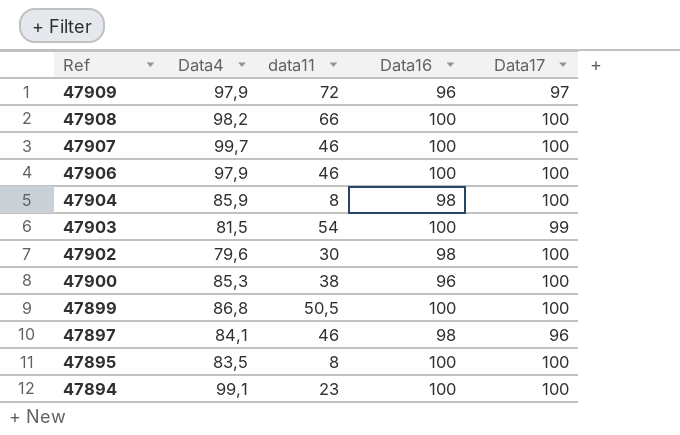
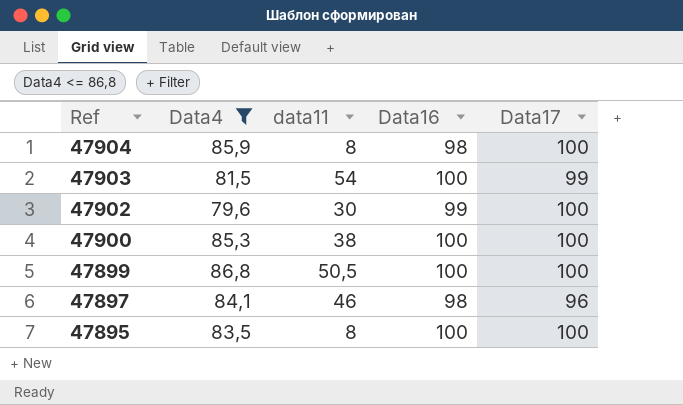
filter: none -> Data4 <= 86,8
47902 | Data16: 98 -> 99
47900 | Data16: 96 -> 100

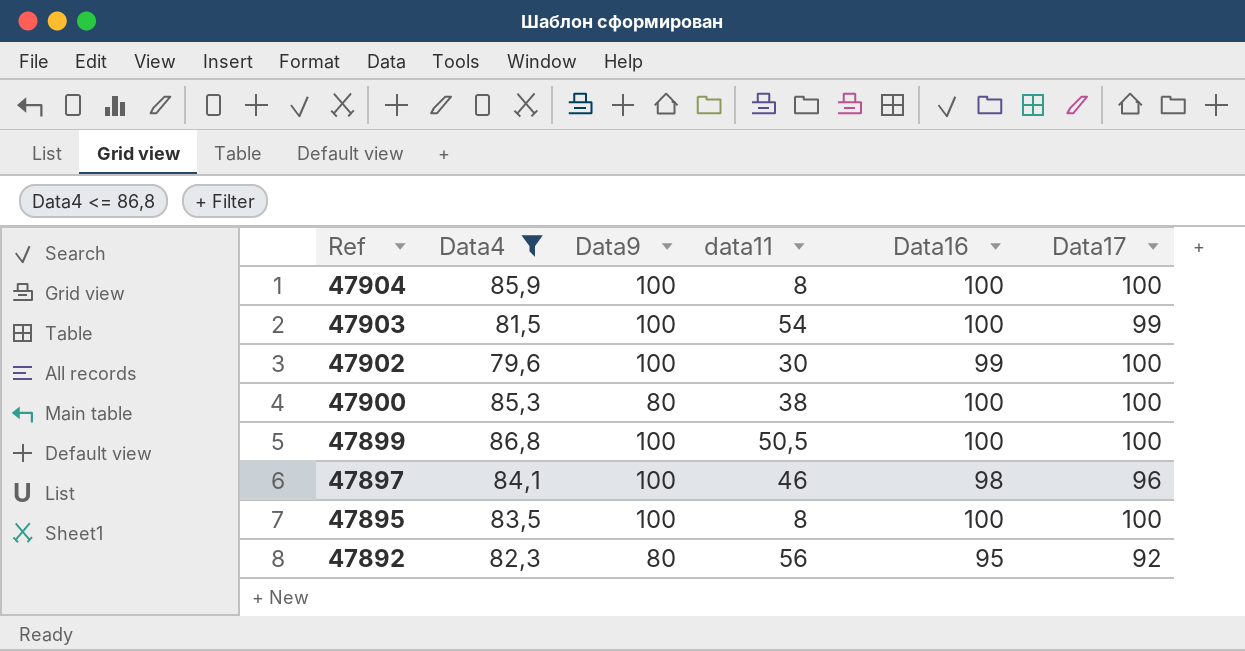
column Data9 | position: none -> 3
47904 | Data16: 98 -> 100
row 47892: none -> 82,3 | 80 | 56 | 95 | 92

